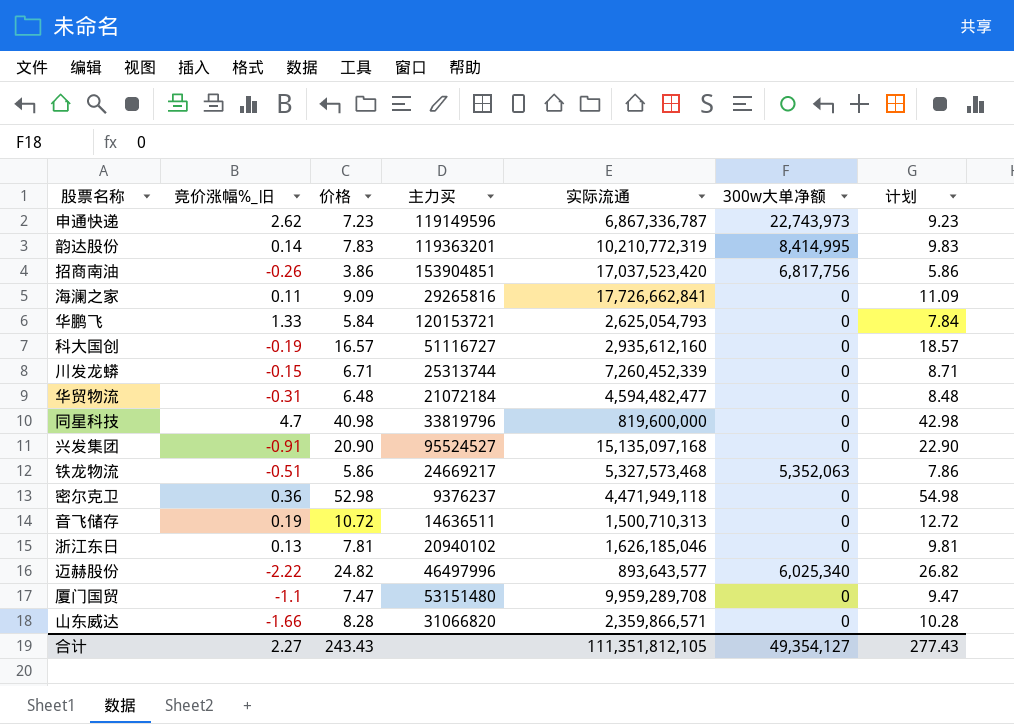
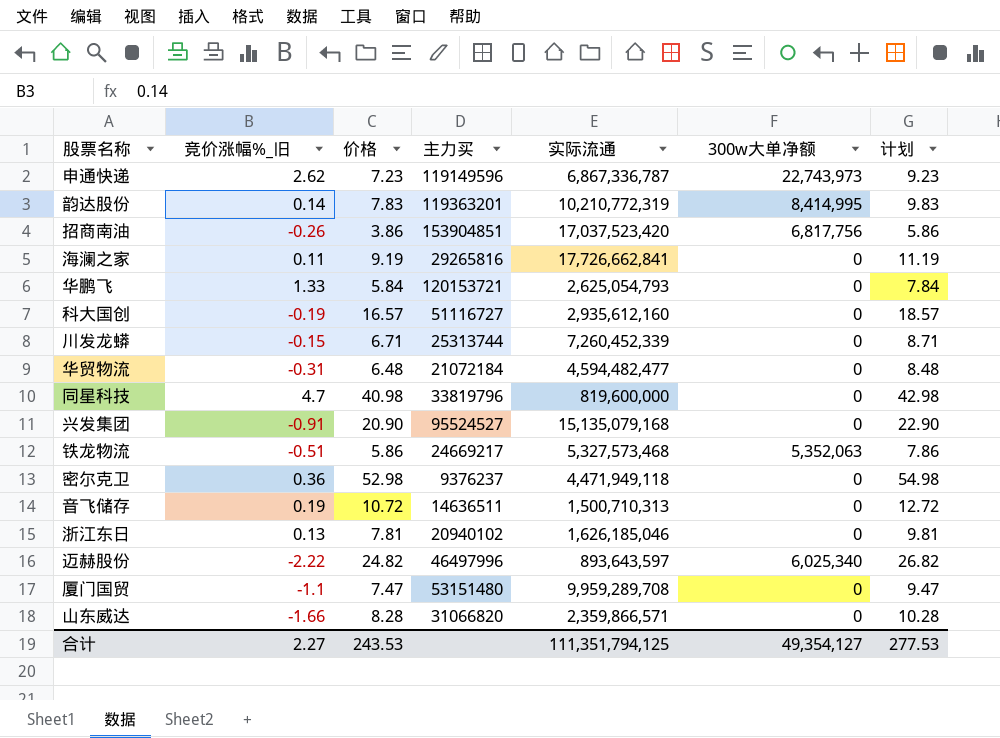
海澜之家 | 价格: 9.09 -> 9.19
海澜之家 | 计划: 11.09 -> 11.19
兴发集团 | 实际流通: 15,135,097,168 -> 15,135,079,168
迈赫股份 | 实际流通: 893,643,577 -> 893,643,597
合计 | 价格: 243.43 -> 243.53
合计 | 实际流通: 111,351,812,105 -> 111,351,794,125
合计 | 计划: 277.43 -> 277.53

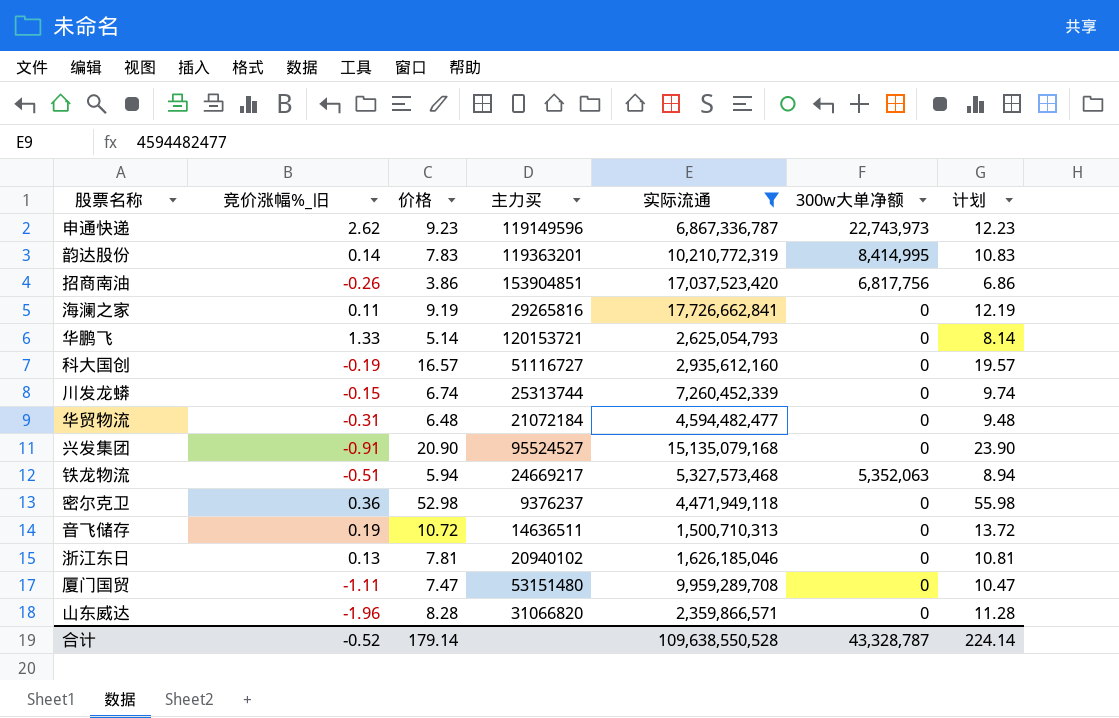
filter: none -> 实际流通 >= 1,500,710,313
column 计划 | formula: [价格] + 2 -> [价格] + 3
申通快递 | 价格: 7.23 -> 9.23
华鹏飞 | 价格: 5.84 -> 5.14
川发龙蟒 | 价格: 6.71 -> 6.74
铁龙物流 | 价格: 5.86 -> 5.94
厦门国贸 | 竞价涨幅%_旧: -1.1 -> -1.11
山东威达 | 竞价涨幅%_旧: -1.66 -> -1.96
合计 | 竞价涨幅%_旧: 2.27 -> -0.52
合计 | 价格: 243.53 -> 179.14
合计 | 实际流通: 111,351,794,125 -> 109,638,550,528
合计 | 300w大单净额: 49,354,127 -> 43,328,787
合计 | 计划: 277.53 -> 224.14

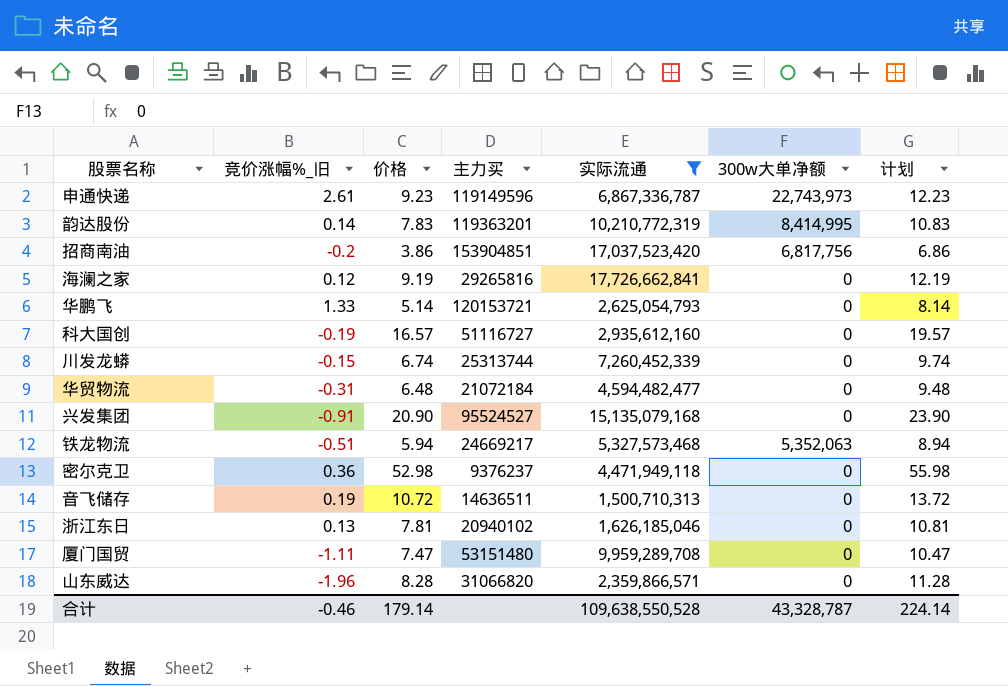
申通快递 | 竞价涨幅%_旧: 2.62 -> 2.61
招商南油 | 竞价涨幅%_旧: -0.26 -> -0.2
海澜之家 | 竞价涨幅%_旧: 0.11 -> 0.12
合计 | 竞价涨幅%_旧: -0.52 -> -0.46

